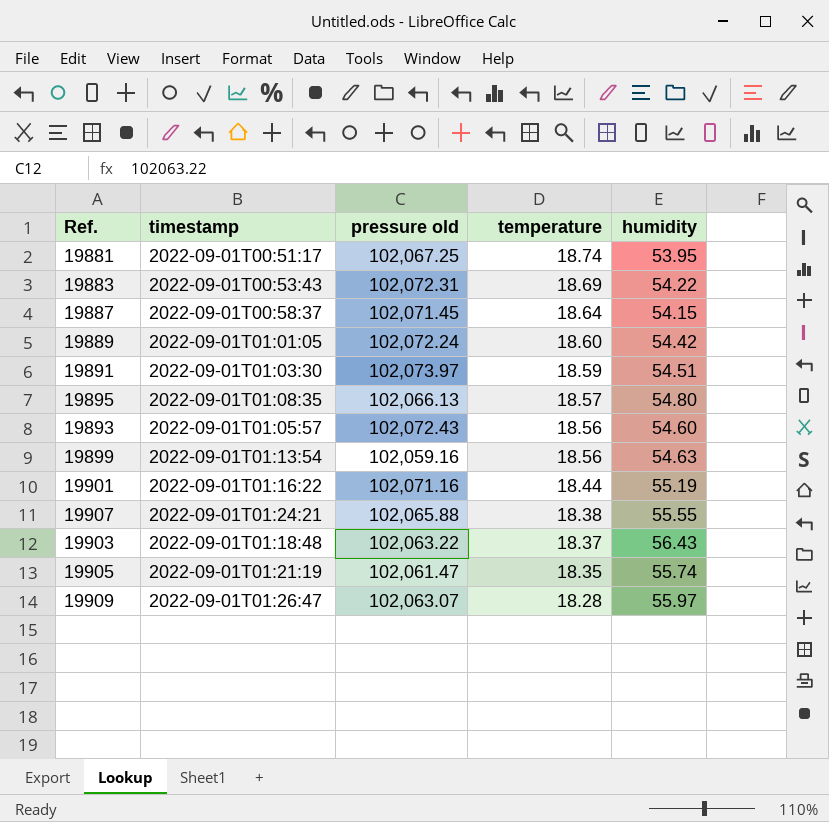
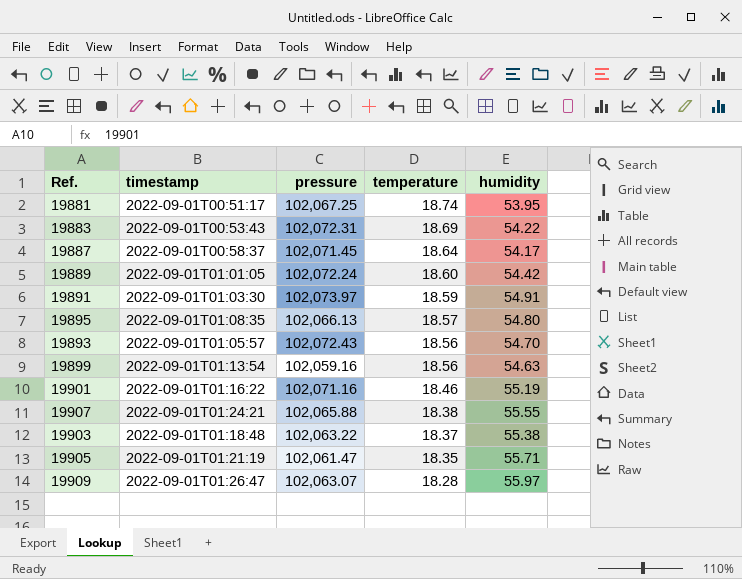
column name: pressure old -> pressure
19887 | humidity: 54.15 -> 54.17
19891 | humidity: 54.51 -> 54.91
19893 | humidity: 54.60 -> 54.70
19901 | temperature: 18.44 -> 18.46
19903 | humidity: 56.43 -> 55.38
19905 | humidity: 55.74 -> 55.71

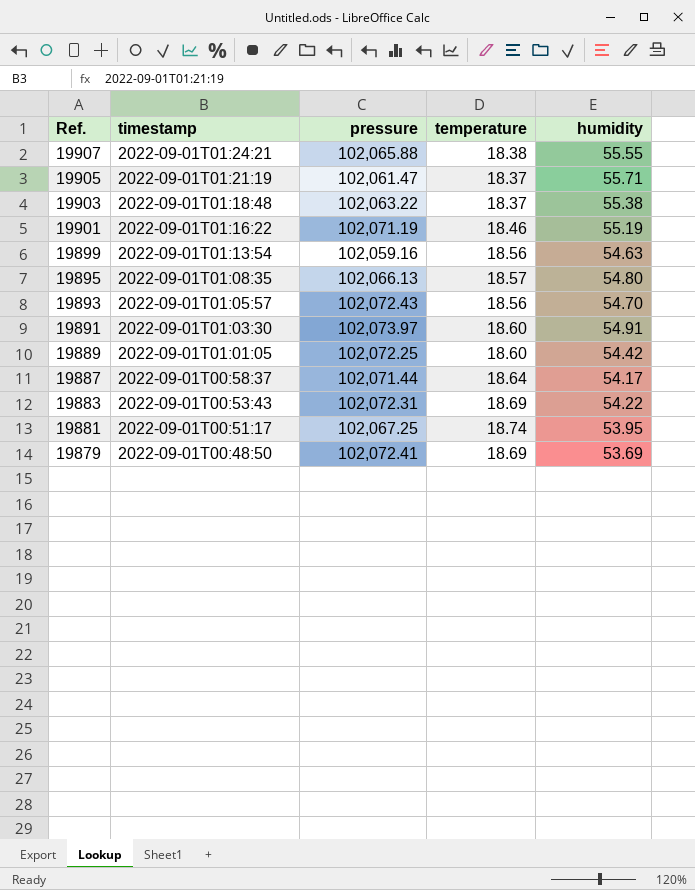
row order: temperature descending -> Ref. descending
row 19909: 2022-09-01T01:26:47 | 102,063.07 | 18.28 | 55.97 -> none
19905 | temperature: 18.35 -> 18.37
19901 | pressure: 102,071.16 -> 102,071.19
19891 | temperature: 18.59 -> 18.60
19889 | pressure: 102,072.24 -> 102,072.25
19887 | pressure: 102,071.45 -> 102,071.44
row 19879: none -> 2022-09-01T00:48:50 | 102,072.41 | 18.69 | 53.69

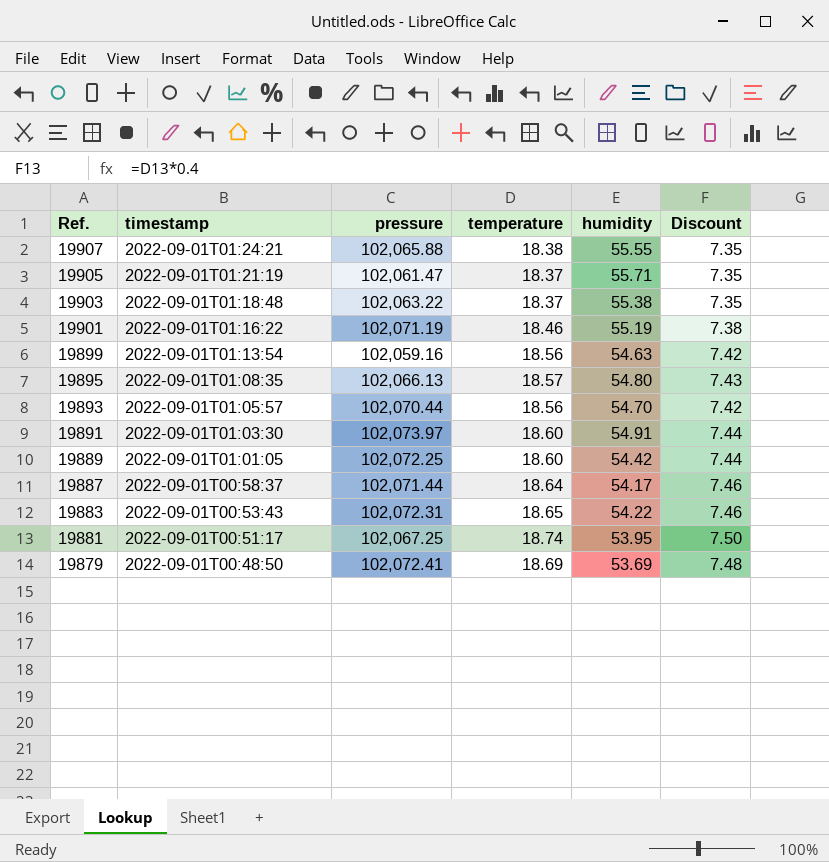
column Discount | formula: none -> [temperature] * 0.4
19893 | pressure: 102,072.43 -> 102,070.44
19883 | temperature: 18.69 -> 18.65

